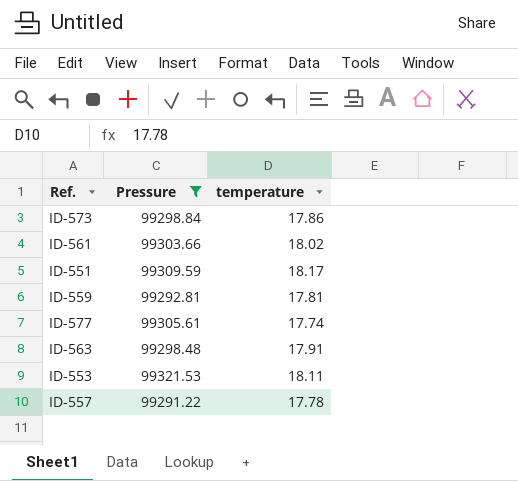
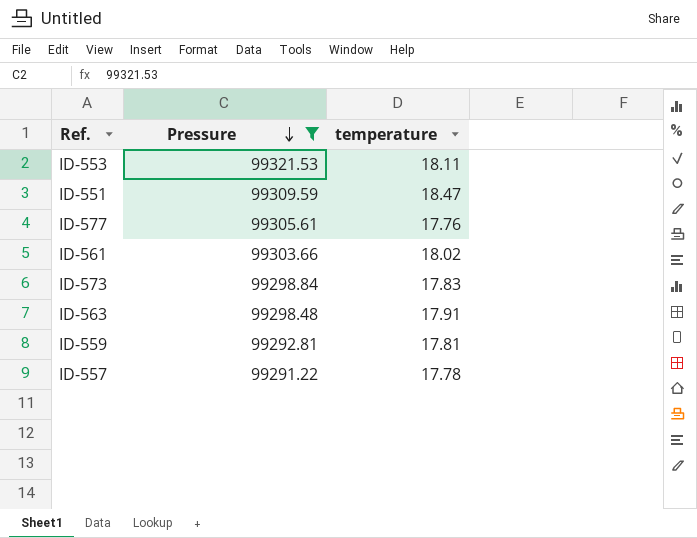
row order: none -> Pressure descending
ID-551 | temperature: 18.17 -> 18.47
ID-577 | temperature: 17.74 -> 17.76
ID-573 | temperature: 17.86 -> 17.83

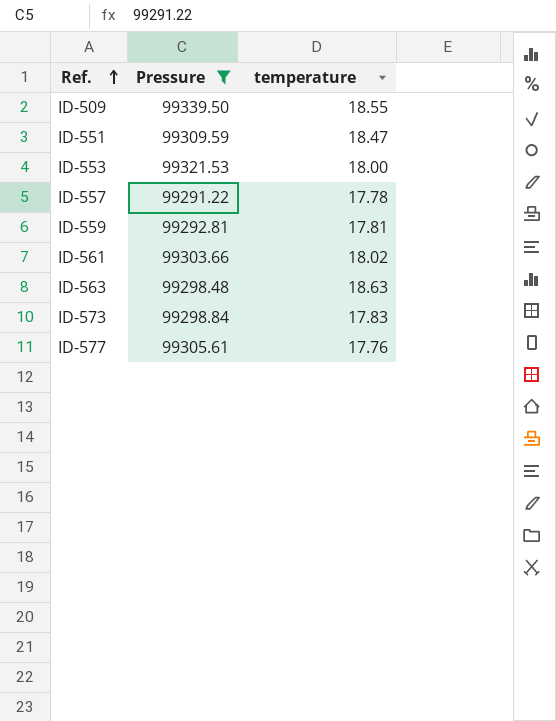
row order: Pressure descending -> Ref. ascending
row ID-509: none -> 99339.50 | 18.55
ID-553 | temperature: 18.11 -> 18.00
ID-563 | temperature: 17.91 -> 18.63

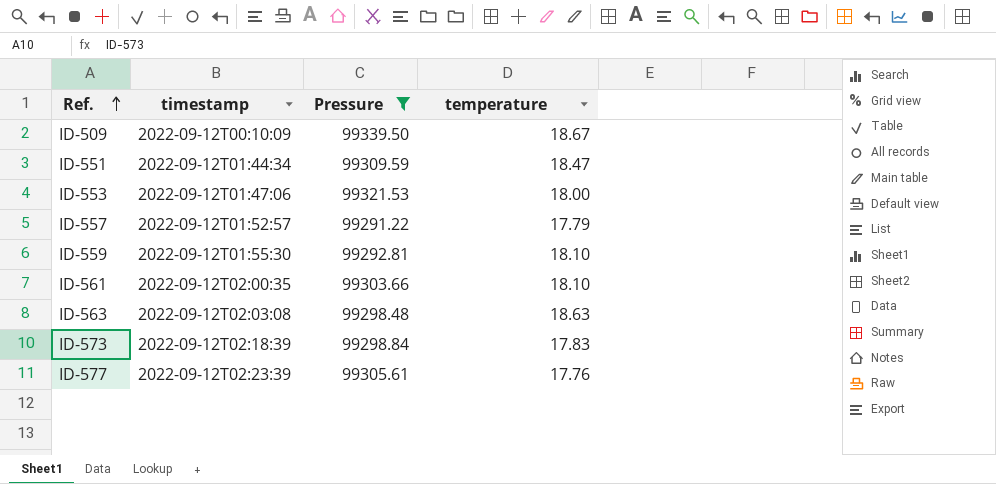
column timestamp | position: none -> 2
ID-509 | temperature: 18.55 -> 18.67
ID-557 | temperature: 17.78 -> 17.79
ID-559 | temperature: 17.81 -> 18.10
ID-561 | temperature: 18.02 -> 18.10

